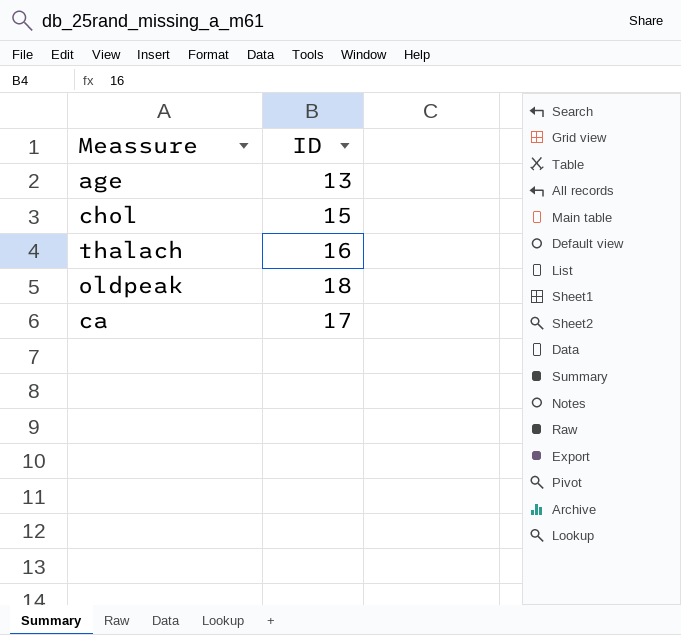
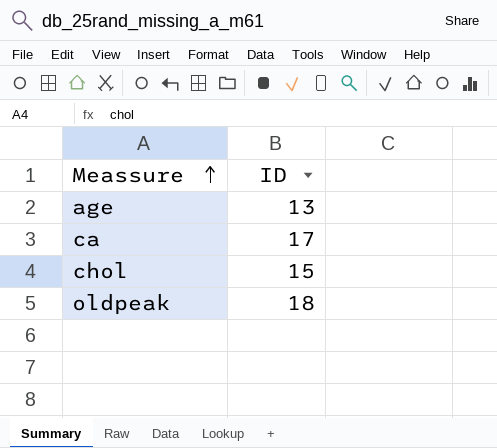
row order: none -> Meassure ascending
row thalach: 16 -> none

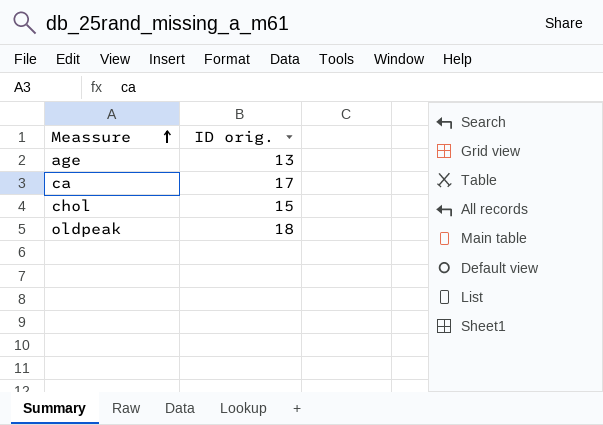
column name: ID -> ID orig.

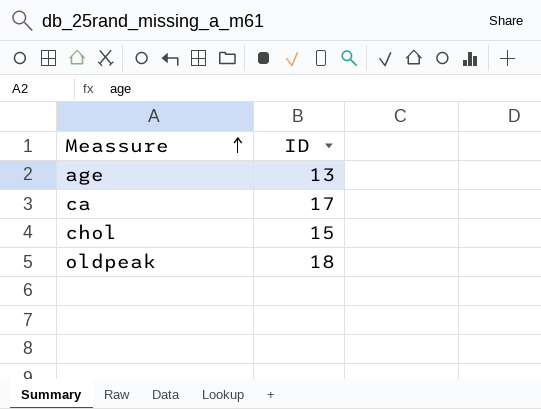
column name: ID orig. -> ID

